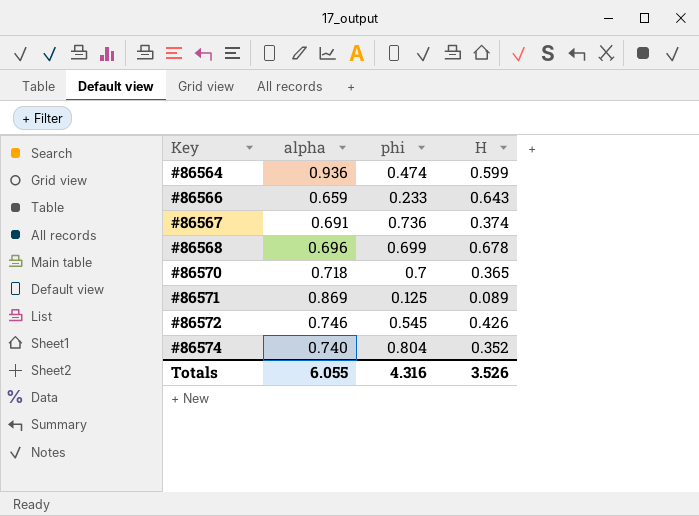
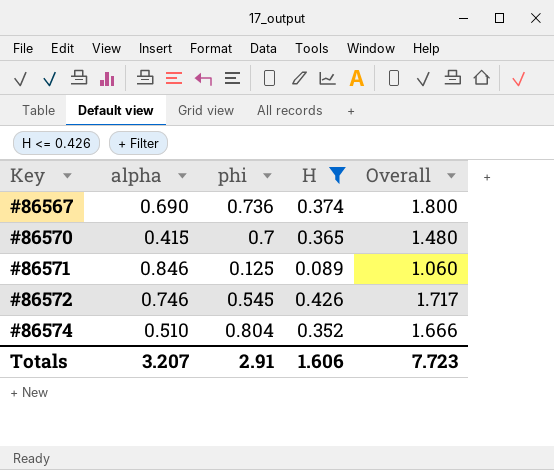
filter: none -> H <= 0.426
column Overall | formula: none -> [alpha] + [phi] + [H]
#86567 | alpha: 0.691 -> 0.690
#86570 | alpha: 0.718 -> 0.415
#86571 | alpha: 0.869 -> 0.846
#86574 | alpha: 0.740 -> 0.510
Totals | alpha: 6.055 -> 3.207
Totals | phi: 4.316 -> 2.91
Totals | H: 3.526 -> 1.606

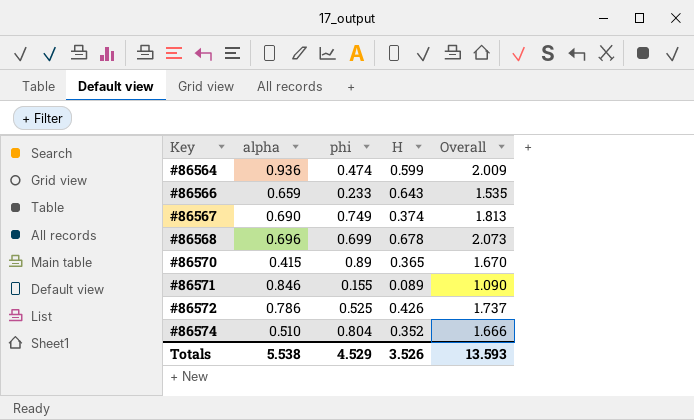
filter: H <= 0.426 -> none
#86567 | phi: 0.736 -> 0.749
#86567 | Overall: 1.800 -> 1.813
#86570 | phi: 0.7 -> 0.89
#86570 | Overall: 1.480 -> 1.670
#86571 | phi: 0.125 -> 0.155
#86571 | Overall: 1.060 -> 1.090
#86572 | alpha: 0.746 -> 0.786
#86572 | phi: 0.545 -> 0.525
#86572 | Overall: 1.717 -> 1.737
Totals | alpha: 3.207 -> 5.538
Totals | phi: 2.91 -> 4.529
Totals | H: 1.606 -> 3.526
Totals | Overall: 7.723 -> 13.593

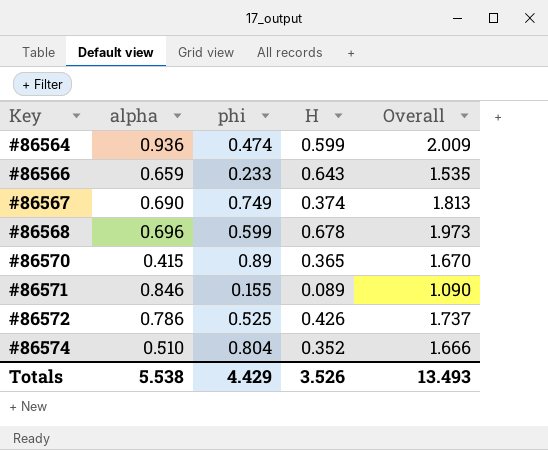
#86568 | phi: 0.699 -> 0.599
#86568 | Overall: 2.073 -> 1.973
Totals | phi: 4.529 -> 4.429
Totals | Overall: 13.593 -> 13.493

